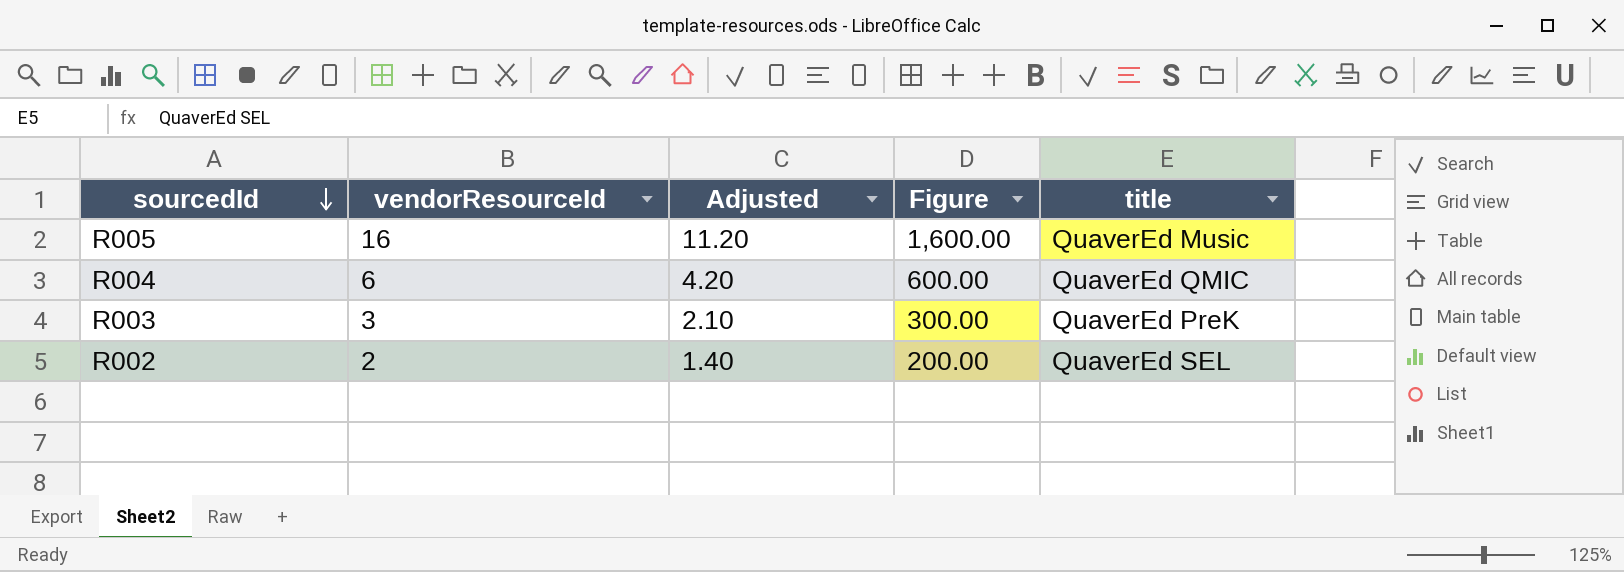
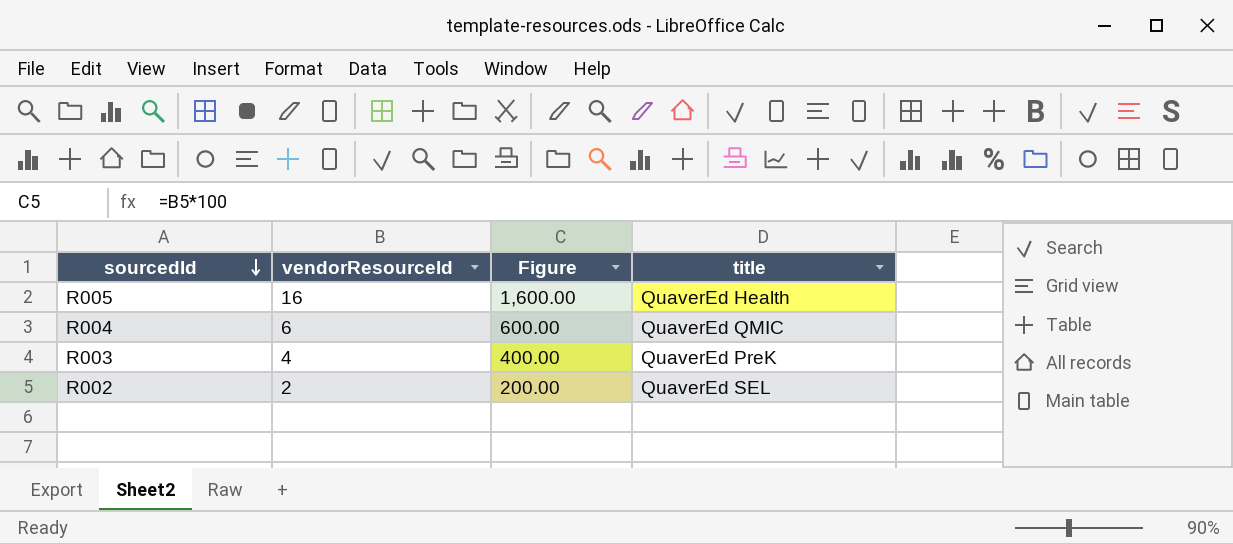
column Adjusted | formula: [vendorResourceId] * 0.7 -> none
R005 | title: QuaverEd Music -> QuaverEd Health
R003 | vendorResourceId: 3 -> 4
R003 | Figure: 300.00 -> 400.00

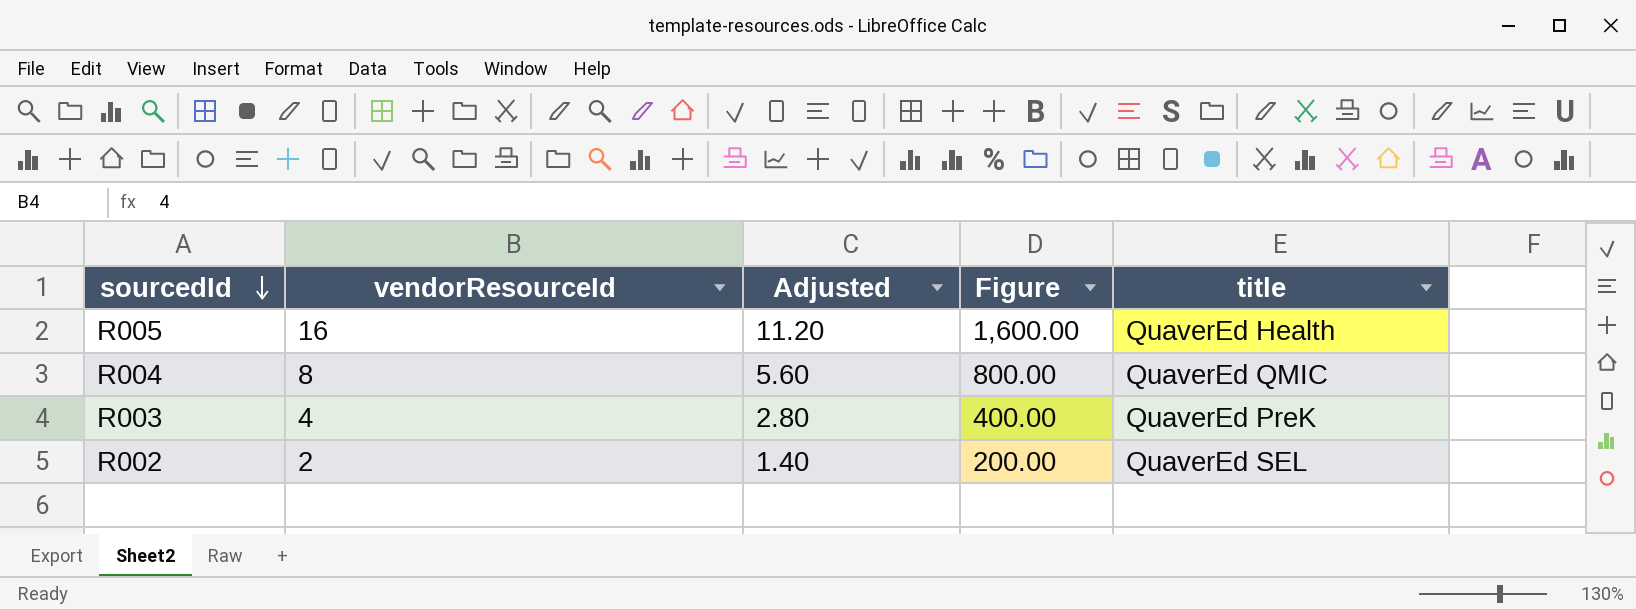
column Adjusted | formula: none -> [vendorResourceId] * 0.7
R004 | vendorResourceId: 6 -> 8
R004 | Figure: 600.00 -> 800.00

